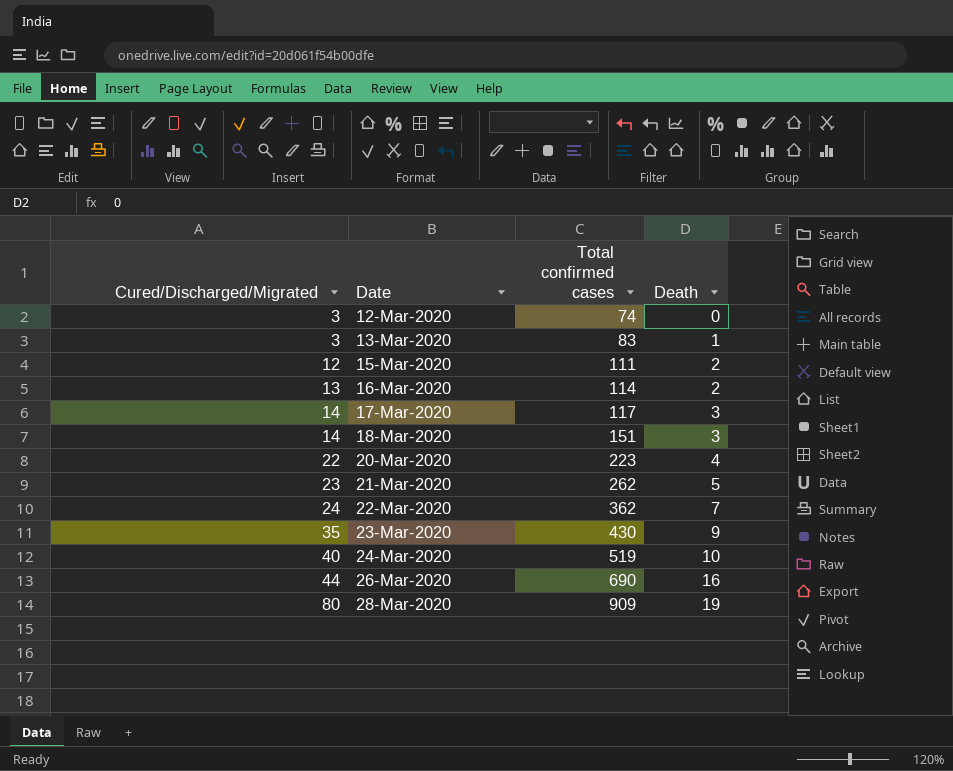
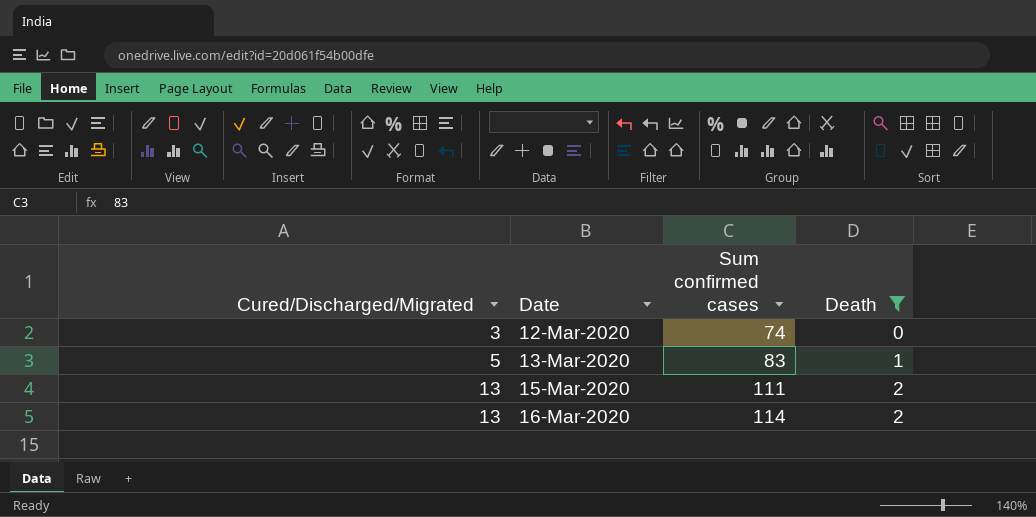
filter: none -> Death <= 2
column name: Total confirmed cases -> Sum confirmed cases
13-Mar-2020 | Cured/Discharged/Migrated: 3 -> 5
15-Mar-2020 | Cured/Discharged/Migrated: 12 -> 13

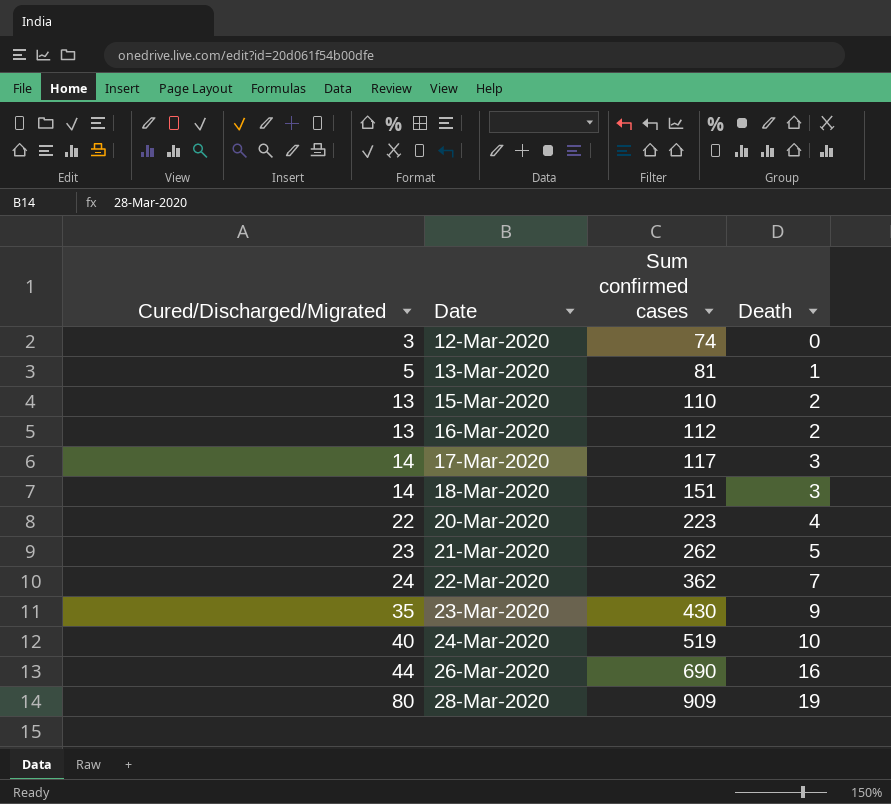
filter: Death <= 2 -> none
13-Mar-2020 | Sum confirmed cases: 83 -> 81
15-Mar-2020 | Sum confirmed cases: 111 -> 110
16-Mar-2020 | Sum confirmed cases: 114 -> 112

